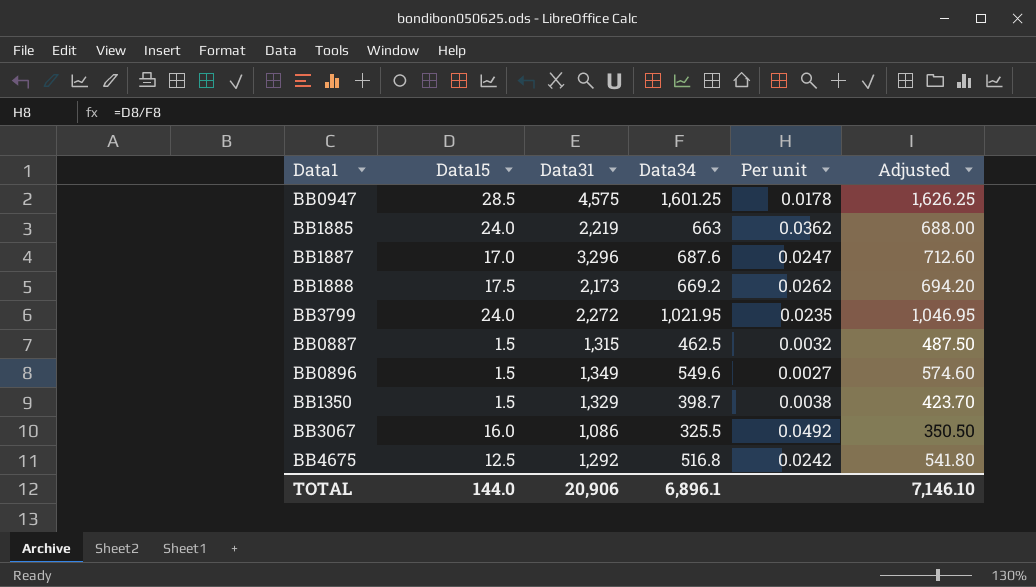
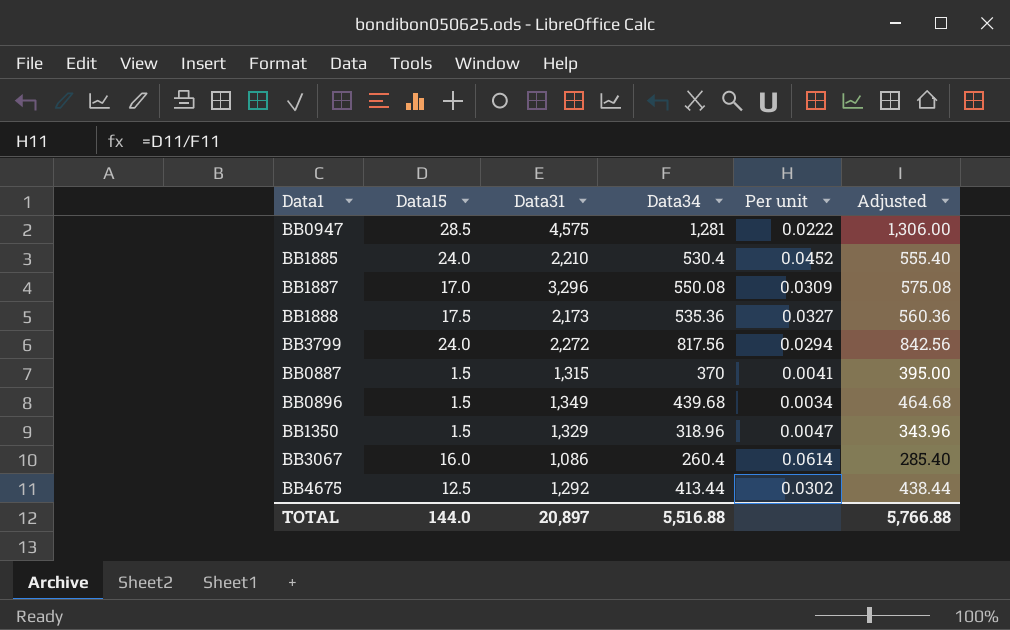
ВВ0947 | Data34: 1,601.25 -> 1,281
ВВ0947 | Per unit: 0.0178 -> 0.0222
ВВ0947 | Adjusted: 1,626.25 -> 1,306.00
ВВ1885 | Data31: 2,219 -> 2,210
ВВ1885 | Data34: 663 -> 530.4
ВВ1885 | Per unit: 0.0362 -> 0.0452
ВВ1885 | Adjusted: 688.00 -> 555.40
ВВ1887 | Data34: 687.6 -> 550.08
ВВ1887 | Per unit: 0.0247 -> 0.0309
ВВ1887 | Adjusted: 712.60 -> 575.08
ВВ1888 | Data34: 669.2 -> 535.36
ВВ1888 | Per unit: 0.0262 -> 0.0327
ВВ1888 | Adjusted: 694.20 -> 560.36
ВВ3799 | Data34: 1,021.95 -> 817.56
ВВ3799 | Per unit: 0.0235 -> 0.0294
ВВ3799 | Adjusted: 1,046.95 -> 842.56
ВВ0887 | Data34: 462.5 -> 370
ВВ0887 | Per unit: 0.0032 -> 0.0041
ВВ0887 | Adjusted: 487.50 -> 395.00
ВВ0896 | Data34: 549.6 -> 439.68
ВВ0896 | Per unit: 0.0027 -> 0.0034
ВВ0896 | Adjusted: 574.60 -> 464.68
ВВ1350 | Data34: 398.7 -> 318.96
ВВ1350 | Per unit: 0.0038 -> 0.0047
ВВ1350 | Adjusted: 423.70 -> 343.96
ВВ3067 | Data34: 325.5 -> 260.4
ВВ3067 | Per unit: 0.0492 -> 0.0614
ВВ3067 | Adjusted: 350.50 -> 285.40
ВВ4675 | Data34: 516.8 -> 413.44
ВВ4675 | Per unit: 0.0242 -> 0.0302
ВВ4675 | Adjusted: 541.80 -> 438.44
TOTAL | Data31: 20,906 -> 20,897
TOTAL | Data34: 6,896.1 -> 5,516.88
TOTAL | Adjusted: 7,146.10 -> 5,766.88

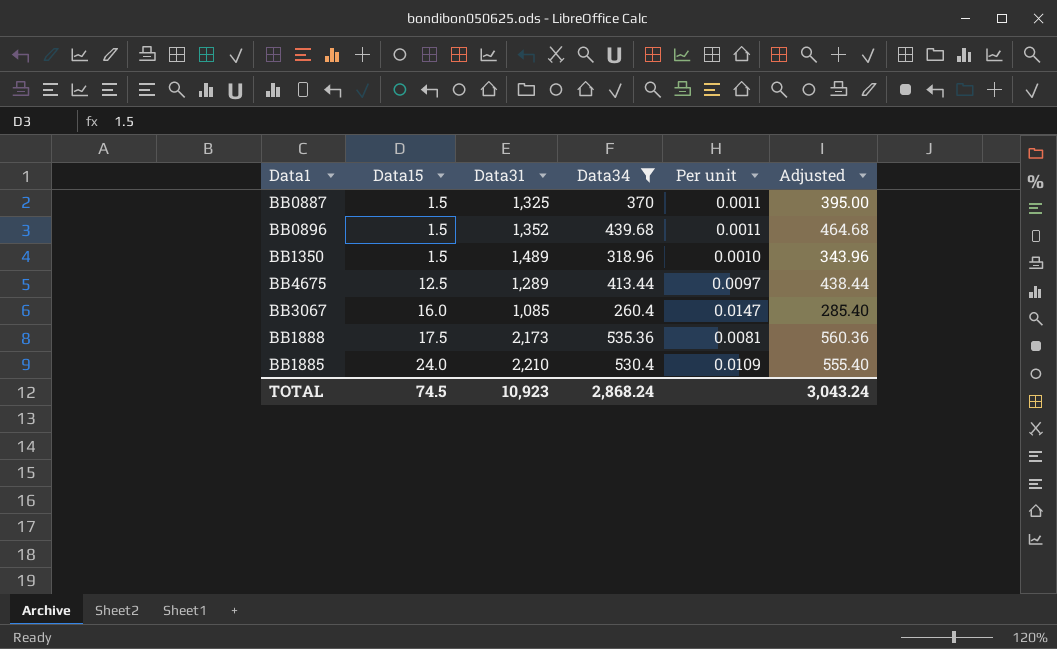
filter: none -> Data34 <= 535.36
row order: none -> Data15 ascending
column Per unit | formula: [Data15] / [Data34] -> [Data15] / [Data31]
ВВ0887 | Data31: 1,315 -> 1,325
ВВ0896 | Data31: 1,349 -> 1,352
ВВ1350 | Data31: 1,329 -> 1,489
ВВ4675 | Data31: 1,292 -> 1,289
ВВ3067 | Data31: 1,086 -> 1,085
TOTAL | Data15: 144.0 -> 74.5
TOTAL | Data31: 20,897 -> 10,923
TOTAL | Data34: 5,516.88 -> 2,868.24
TOTAL | Adjusted: 5,766.88 -> 3,043.24

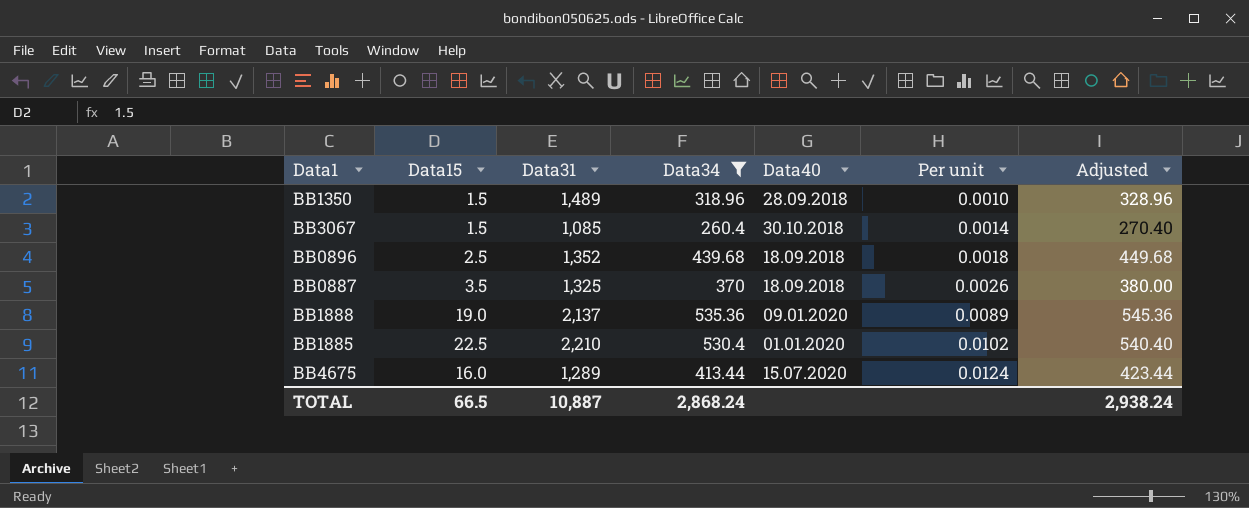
row order: Data15 ascending -> Per unit ascending
column Data40 | position: none -> 5
column Adjusted | formula: [Data34] + 25 -> [Data34] + 10
ВВ3067 | Data15: 16.0 -> 1.5
ВВ3067 | Per unit: 0.0147 -> 0.0014
ВВ0896 | Data15: 1.5 -> 2.5
ВВ0896 | Per unit: 0.0011 -> 0.0018
ВВ0887 | Data15: 1.5 -> 3.5
ВВ0887 | Per unit: 0.0011 -> 0.0026
ВВ1888 | Data15: 17.5 -> 19.0
ВВ1888 | Data31: 2,173 -> 2,137
ВВ1888 | Per unit: 0.0081 -> 0.0089
ВВ1885 | Data15: 24.0 -> 22.5
ВВ1885 | Per unit: 0.0109 -> 0.0102
ВВ4675 | Data15: 12.5 -> 16.0
ВВ4675 | Per unit: 0.0097 -> 0.0124
TOTAL | Data15: 74.5 -> 66.5
TOTAL | Data31: 10,923 -> 10,887
TOTAL | Adjusted: 3,043.24 -> 2,938.24

